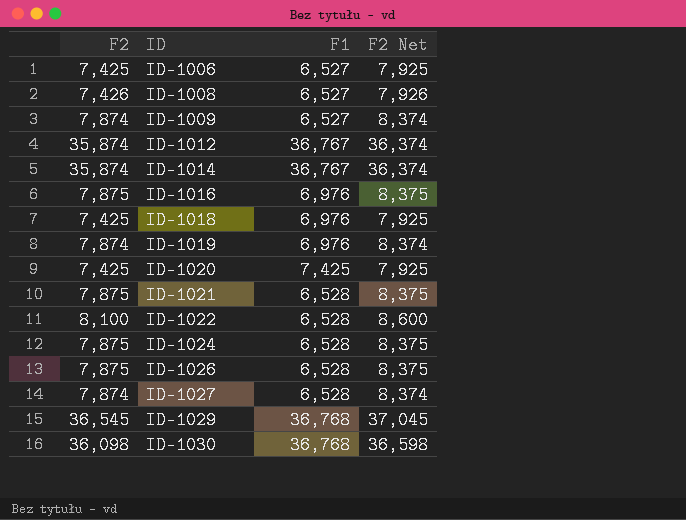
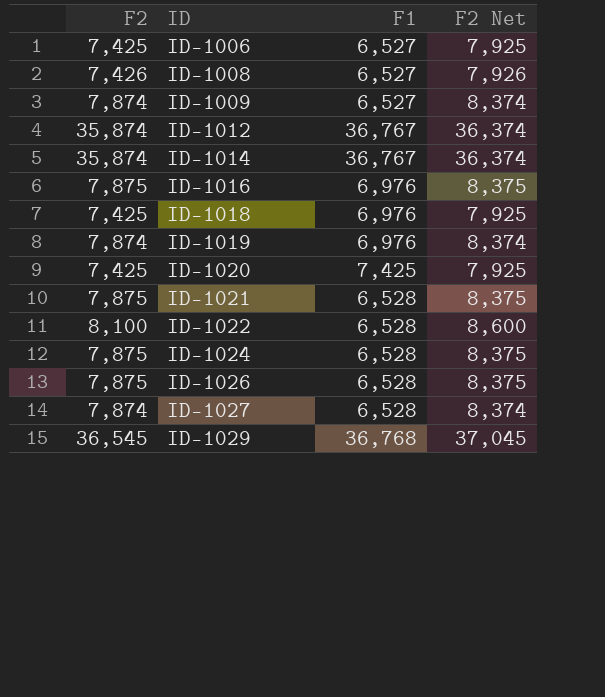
row ID-1030: 36,098 | 36,768 | 36,598 -> none

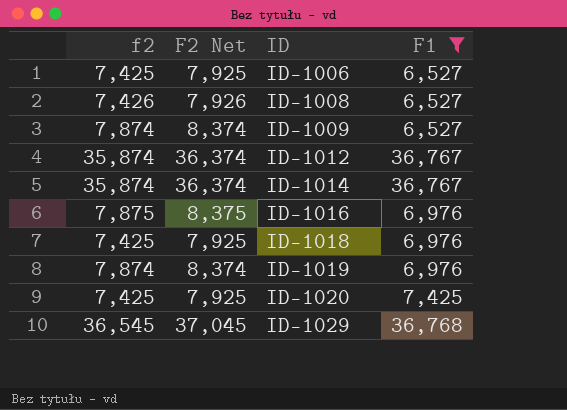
filter: none -> F1 != 6,528
column name: F2 -> f2
column F2 Net | position: 4 -> 2

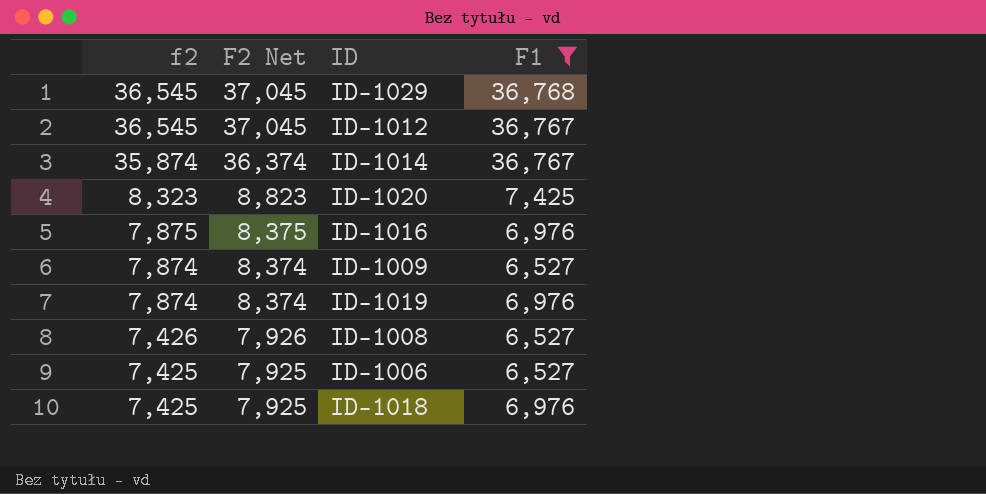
row order: ID ascending -> f2 descending
ID-1012 | f2: 35,874 -> 36,545
ID-1012 | F2 Net: 36,374 -> 37,045
ID-1020 | f2: 7,425 -> 8,323
ID-1020 | F2 Net: 7,925 -> 8,823

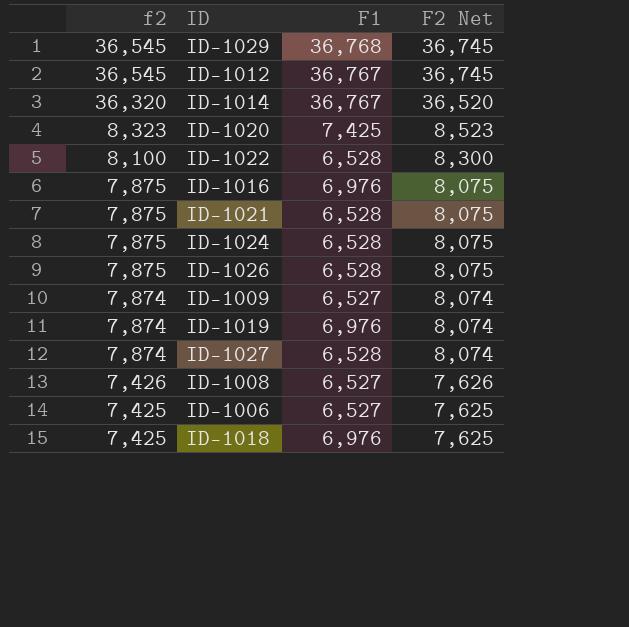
filter: F1 != 6,528 -> none
column F2 Net | formula: [f2] + 500 -> [f2] + 200
column F2 Net | position: 2 -> 4
ID-1014 | f2: 35,874 -> 36,320

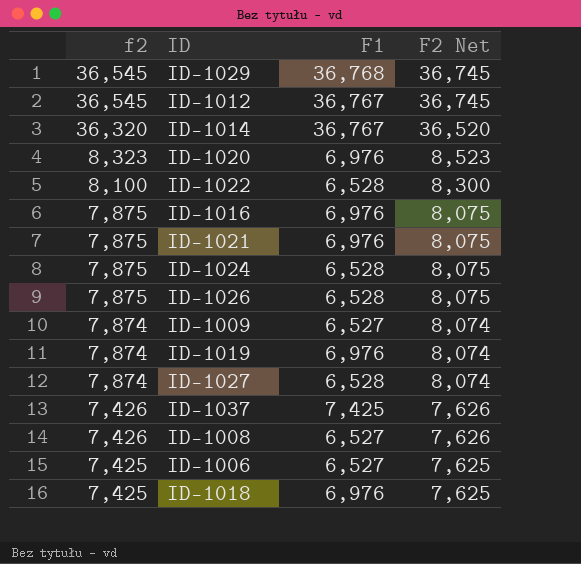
ID-1020 | F1: 7,425 -> 6,976
ID-1021 | F1: 6,528 -> 6,976
row ID-1037: none -> 7,426 | 7,425 | 7,626

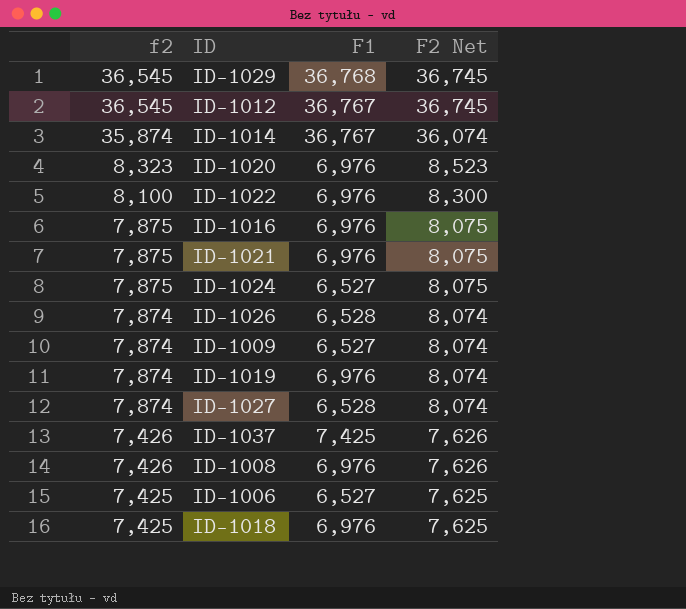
ID-1014 | f2: 36,320 -> 35,874
ID-1014 | F2 Net: 36,520 -> 36,074
ID-1022 | F1: 6,528 -> 6,976
ID-1024 | F1: 6,528 -> 6,527
ID-1026 | f2: 7,875 -> 7,874
ID-1026 | F2 Net: 8,075 -> 8,074
ID-1008 | F1: 6,527 -> 6,976

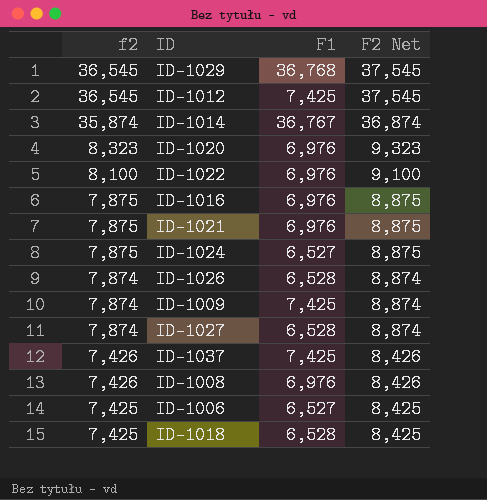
column F2 Net | formula: [f2] + 200 -> [f2] + 1000
row ID-1019: 7,874 | 6,976 | 8,074 -> none
ID-1012 | F1: 36,767 -> 7,425
ID-1009 | F1: 6,527 -> 7,425
ID-1018 | F1: 6,976 -> 6,528

